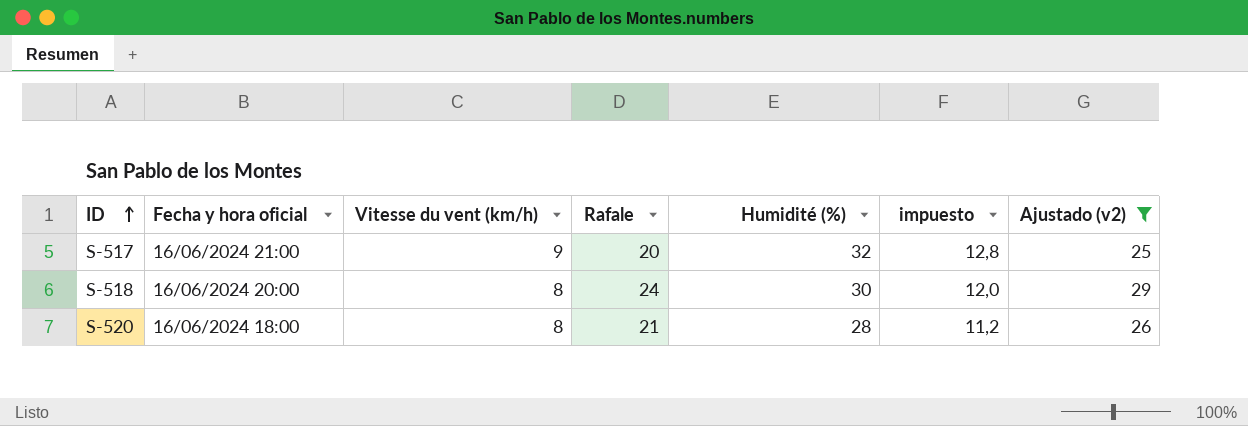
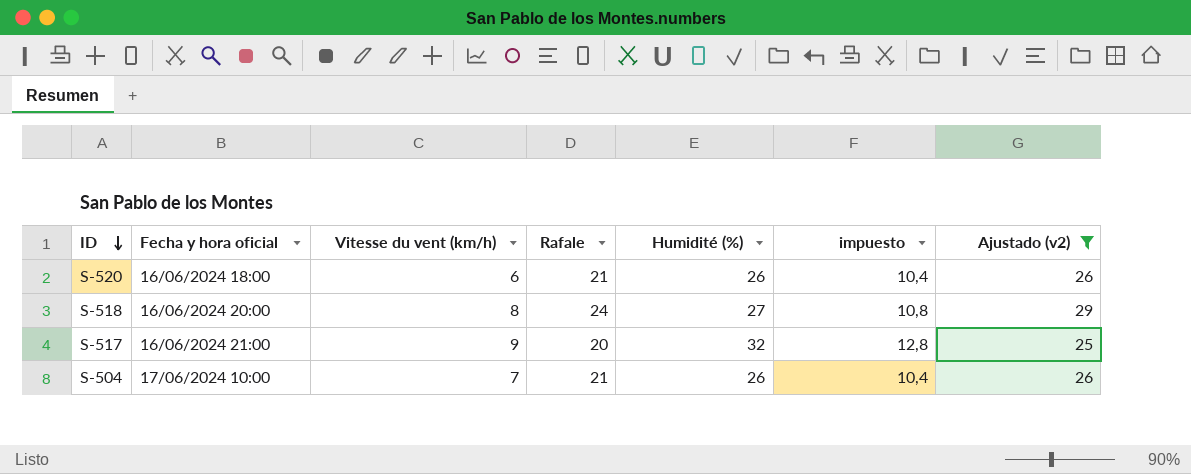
row order: ID ascending -> ID descending
S-520 | Vitesse du vent (km/h): 8 -> 6
S-520 | Humidité (%): 28 -> 26
S-520 | impuesto: 11,2 -> 10,4
S-518 | Humidité (%): 30 -> 27
S-518 | impuesto: 12,0 -> 10,8
row S-504: none -> 17/06/2024 10:00 | 7 | 21 | 26 | 10,4 | 26

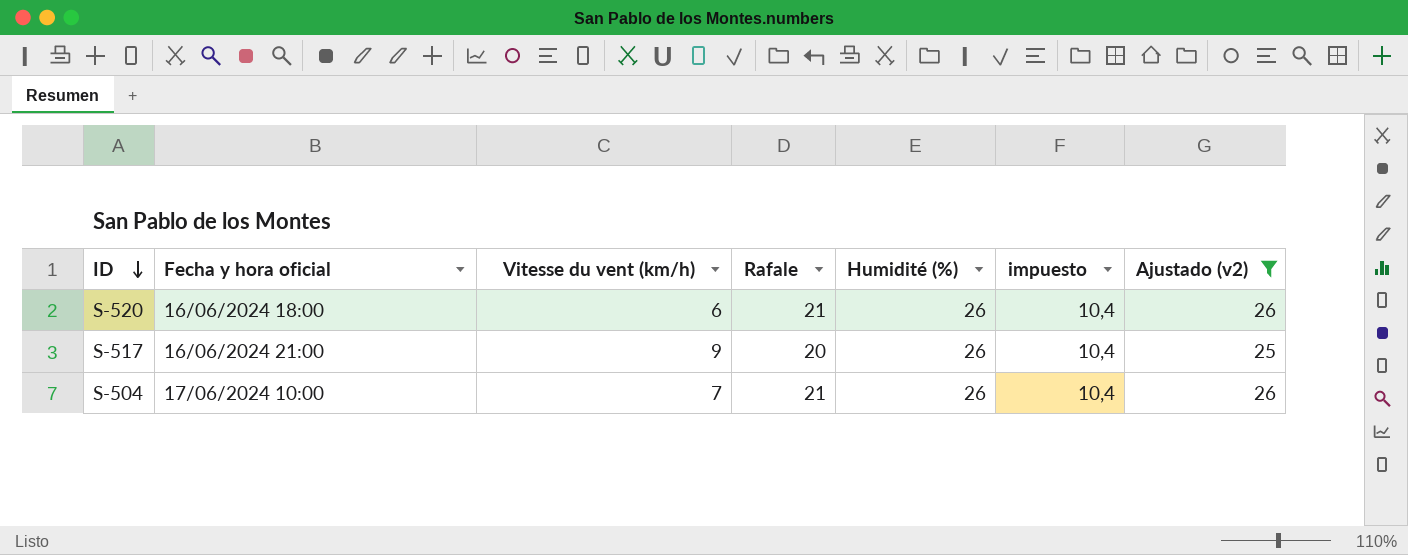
row S-518: 16/06/2024 20:00 | 8 | 24 | 27 | 10,8 | 29 -> none
S-517 | Humidité (%): 32 -> 26
S-517 | impuesto: 12,8 -> 10,4

